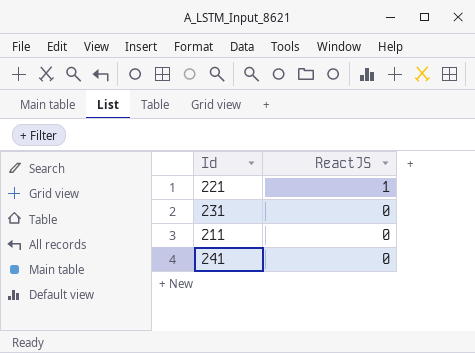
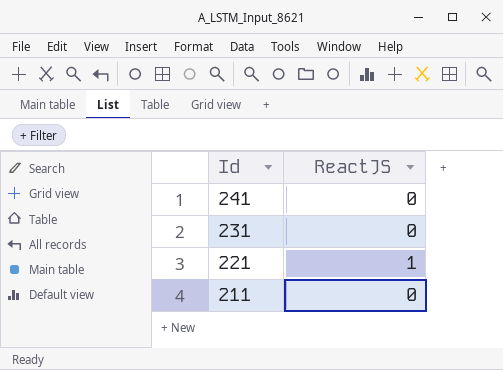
row order: ReactJS descending -> Id descending

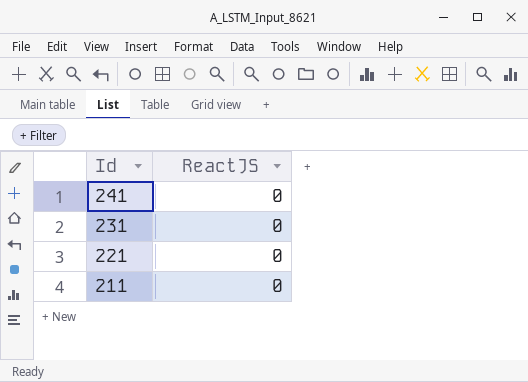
221 | ReactJS: 1 -> 0

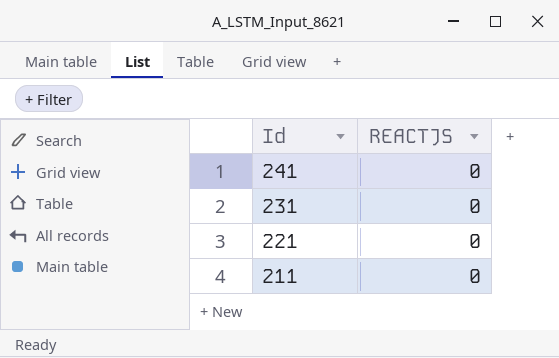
column name: ReactJS -> REACTJS

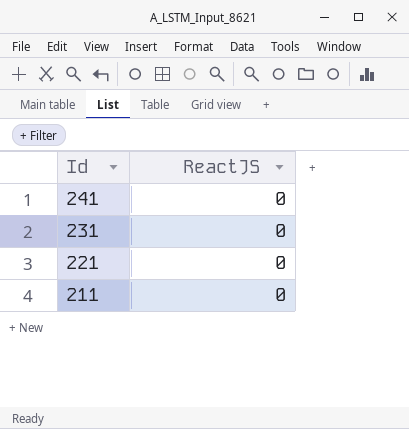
column name: REACTJS -> ReactJS

